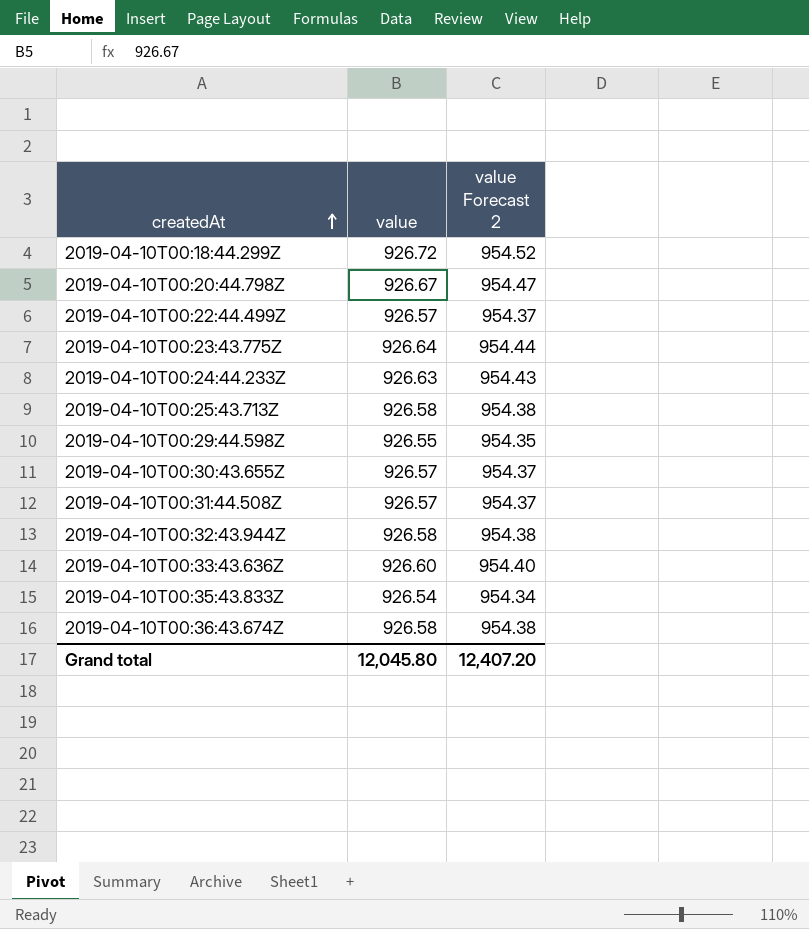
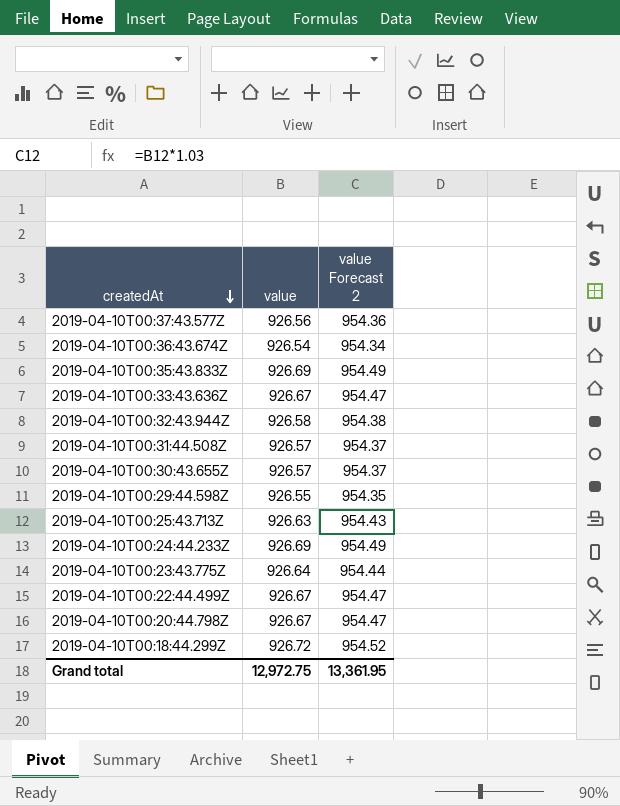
row order: createdAt ascending -> createdAt descending
row 2019-04-10T00:37:43.577Z: none -> 926.56 | 954.36
2019-04-10T00:36:43.674Z | value: 926.58 -> 926.54
2019-04-10T00:36:43.674Z | value Forecast 2: 954.38 -> 954.34
2019-04-10T00:35:43.833Z | value: 926.54 -> 926.69
2019-04-10T00:35:43.833Z | value Forecast 2: 954.34 -> 954.49
2019-04-10T00:33:43.636Z | value: 926.60 -> 926.67
2019-04-10T00:33:43.636Z | value Forecast 2: 954.40 -> 954.47
2019-04-10T00:25:43.713Z | value: 926.58 -> 926.63
2019-04-10T00:25:43.713Z | value Forecast 2: 954.38 -> 954.43
2019-04-10T00:24:44.233Z | value: 926.63 -> 926.69
2019-04-10T00:24:44.233Z | value Forecast 2: 954.43 -> 954.49
2019-04-10T00:22:44.499Z | value: 926.57 -> 926.67
2019-04-10T00:22:44.499Z | value Forecast 2: 954.37 -> 954.47
Grand total | value: 12,045.80 -> 12,972.75
Grand total | value Forecast 2: 12,407.20 -> 13,361.95

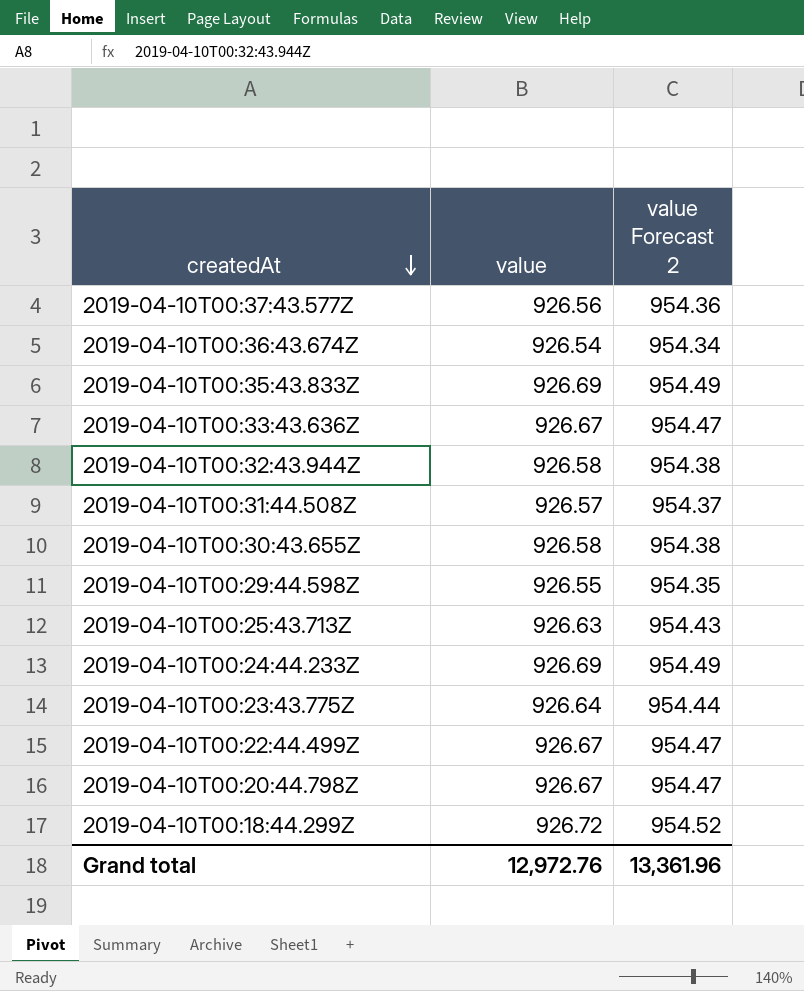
2019-04-10T00:30:43.655Z | value: 926.57 -> 926.58
2019-04-10T00:30:43.655Z | value Forecast 2: 954.37 -> 954.38
Grand total | value: 12,972.75 -> 12,972.76
Grand total | value Forecast 2: 13,361.95 -> 13,361.96

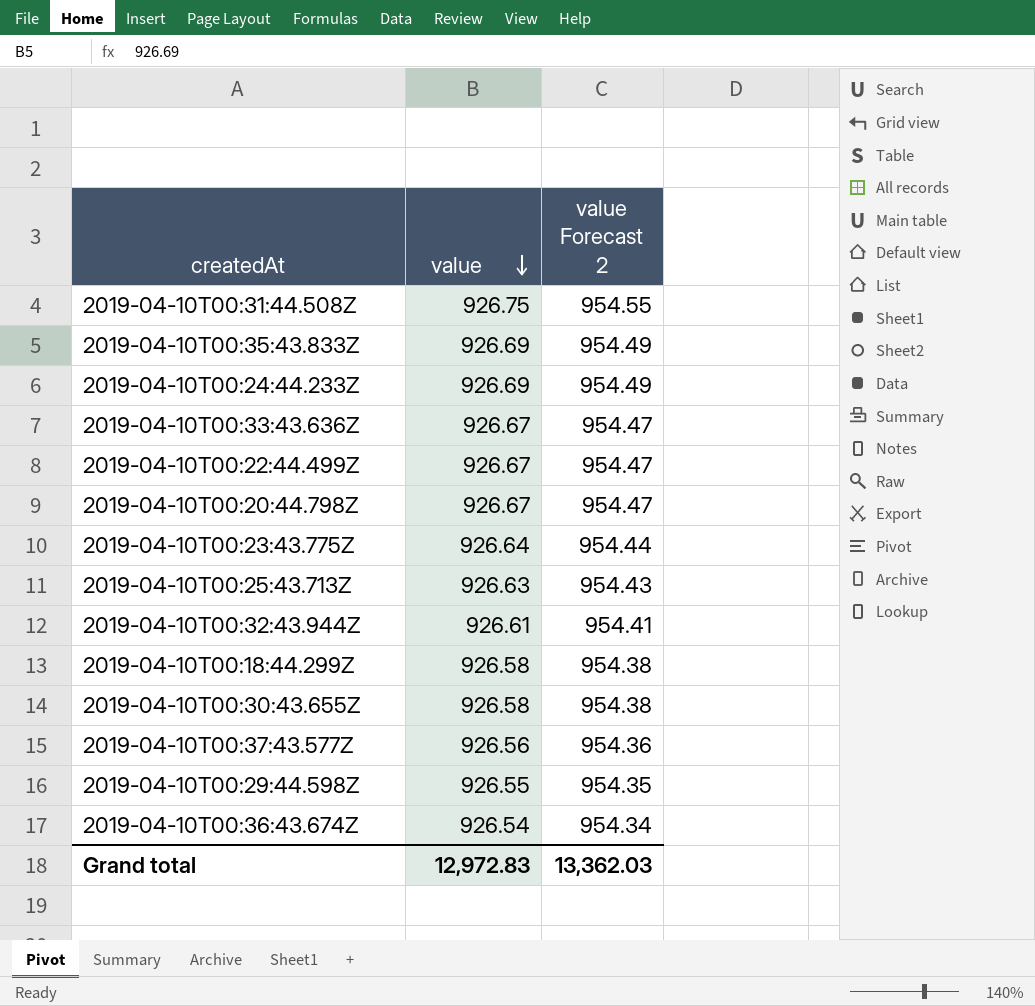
row order: createdAt descending -> value descending
2019-04-10T00:31:44.508Z | value: 926.57 -> 926.75
2019-04-10T00:31:44.508Z | value Forecast 2: 954.37 -> 954.55
2019-04-10T00:32:43.944Z | value: 926.58 -> 926.61
2019-04-10T00:32:43.944Z | value Forecast 2: 954.38 -> 954.41
2019-04-10T00:18:44.299Z | value: 926.72 -> 926.58
2019-04-10T00:18:44.299Z | value Forecast 2: 954.52 -> 954.38
Grand total | value: 12,972.76 -> 12,972.83
Grand total | value Forecast 2: 13,361.96 -> 13,362.03

